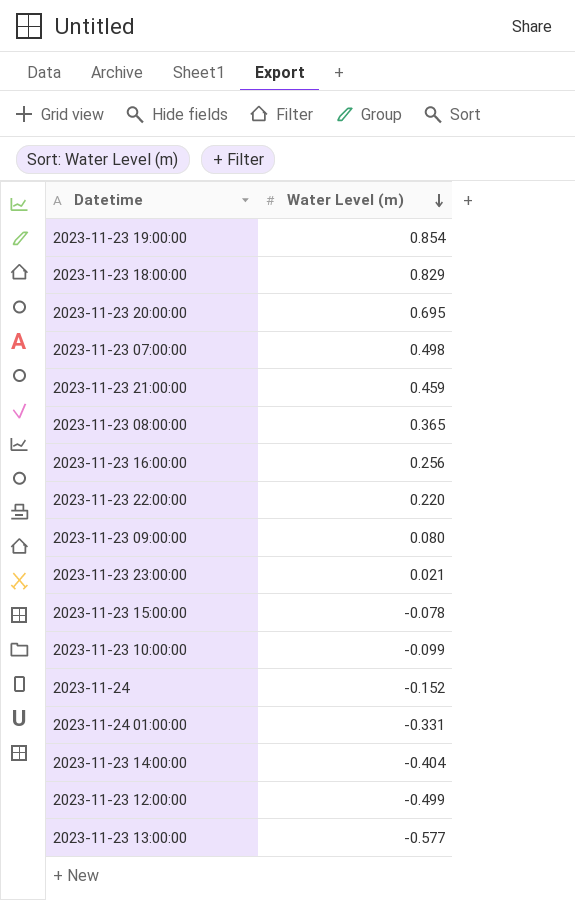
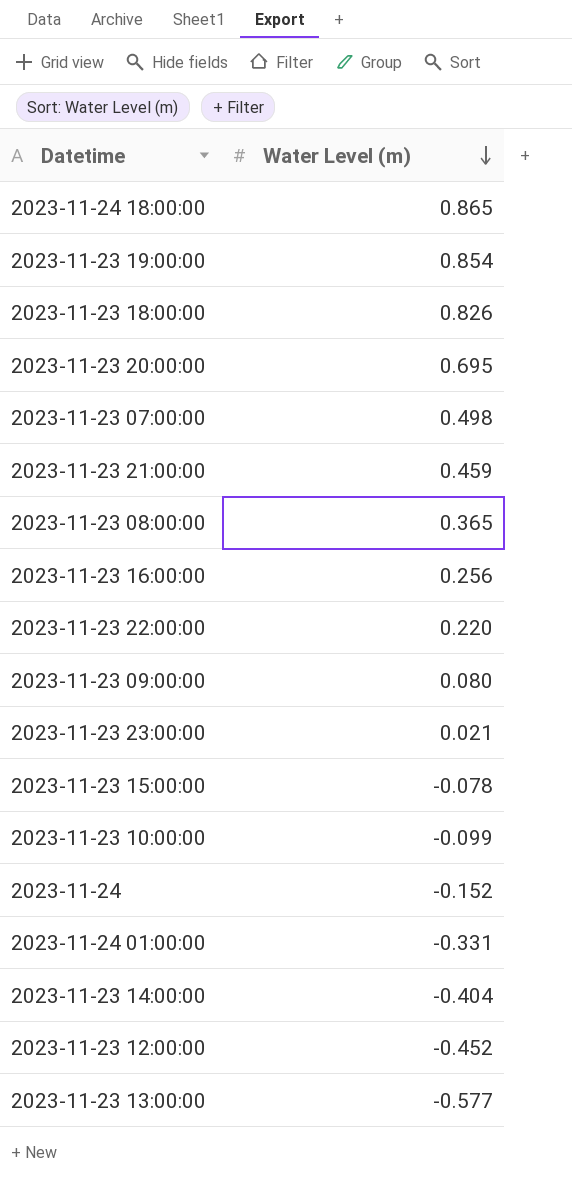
row 2023-11-24 18:00:00: none -> 0.865
2023-11-23 18:00:00 | Water Level (m): 0.829 -> 0.826
2023-11-23 12:00:00 | Water Level (m): -0.499 -> -0.452

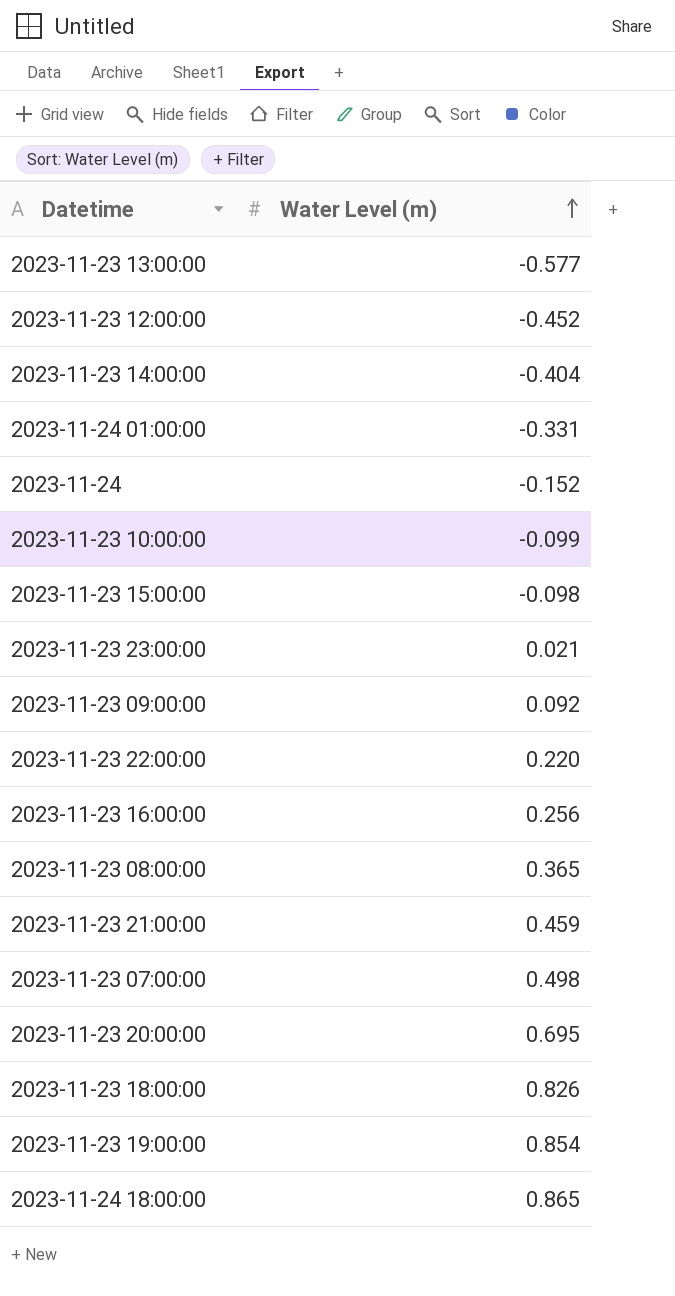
row order: Water Level (m) descending -> Water Level (m) ascending
2023-11-23 15:00:00 | Water Level (m): -0.078 -> -0.098
2023-11-23 09:00:00 | Water Level (m): 0.080 -> 0.092

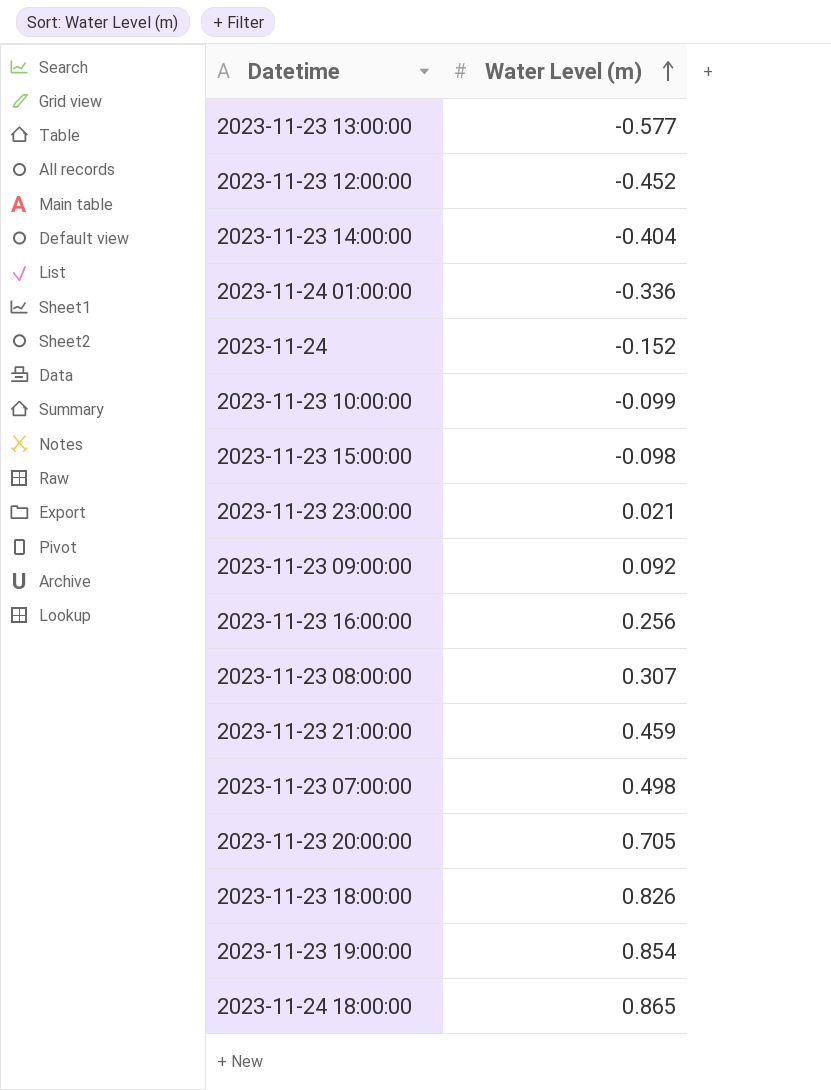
row 2023-11-23 22:00:00: 0.220 -> none
2023-11-24 01:00:00 | Water Level (m): -0.331 -> -0.336
2023-11-23 08:00:00 | Water Level (m): 0.365 -> 0.307
2023-11-23 20:00:00 | Water Level (m): 0.695 -> 0.705

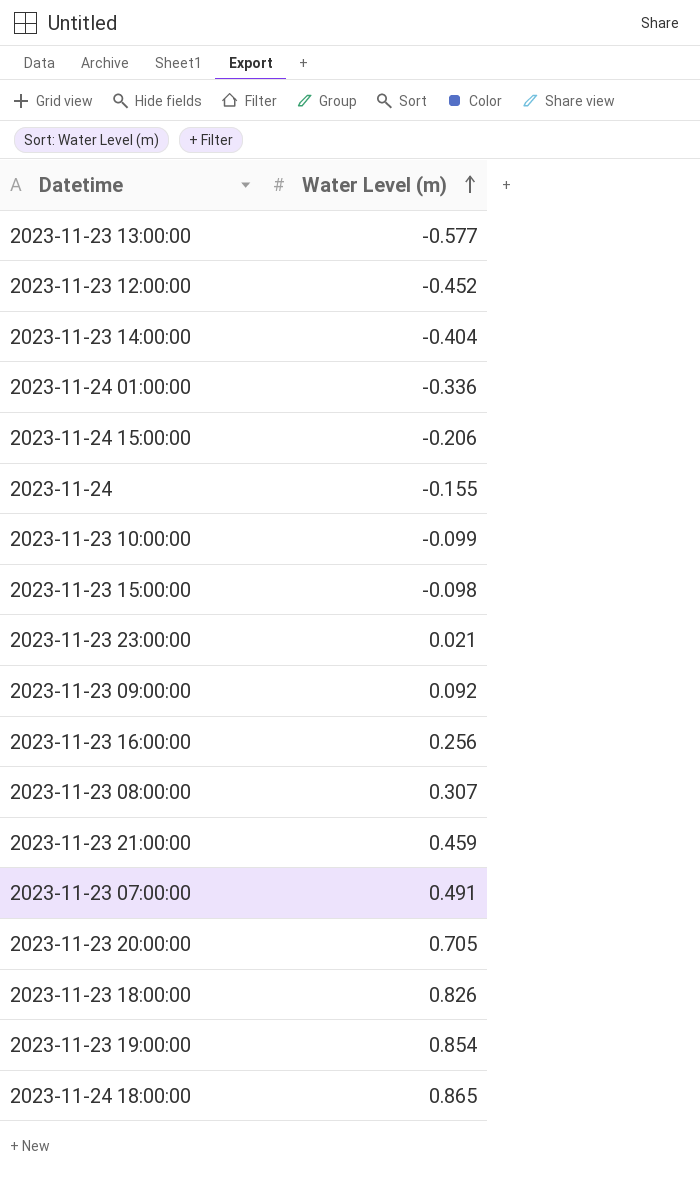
row 2023-11-24 15:00:00: none -> -0.206
2023-11-24 | Water Level (m): -0.152 -> -0.155
2023-11-23 07:00:00 | Water Level (m): 0.498 -> 0.491

